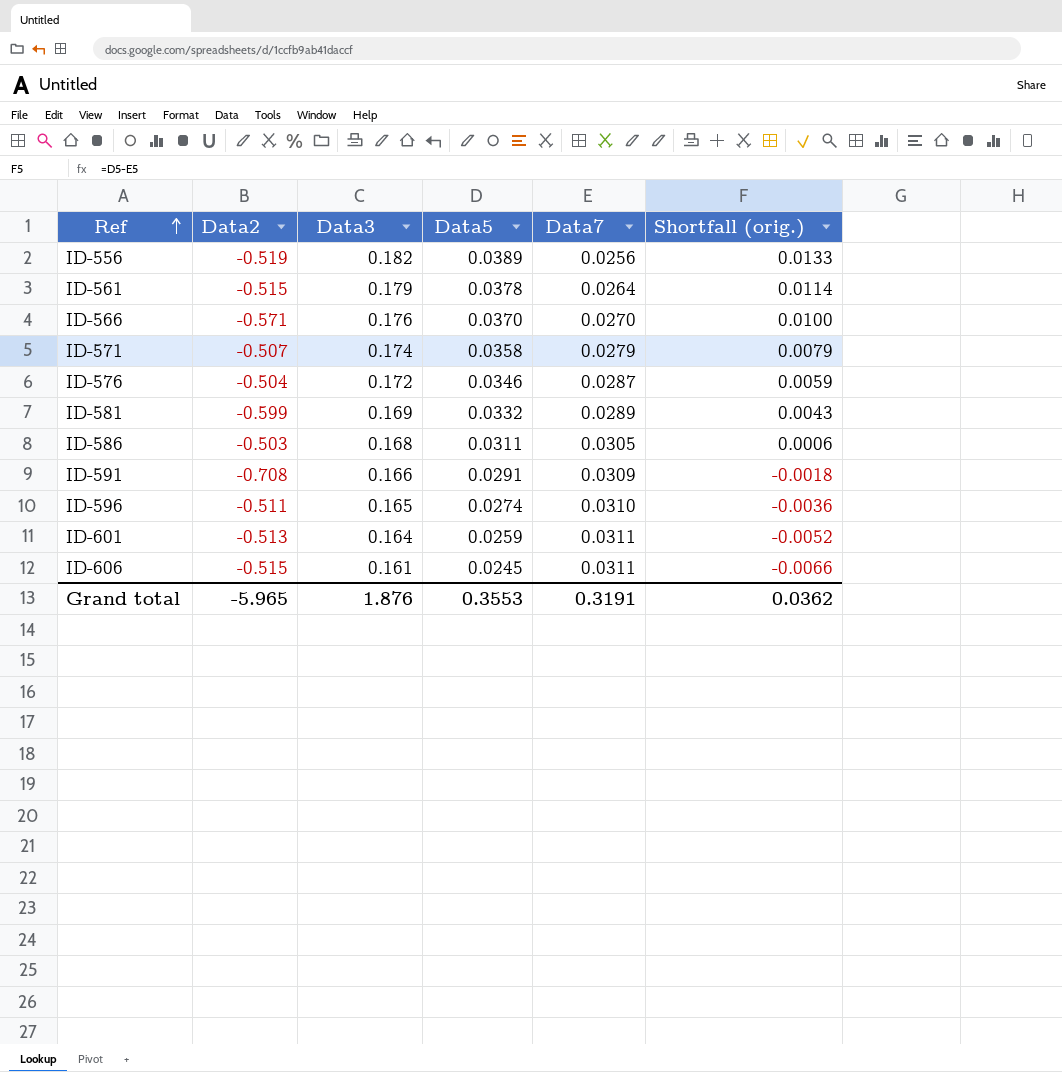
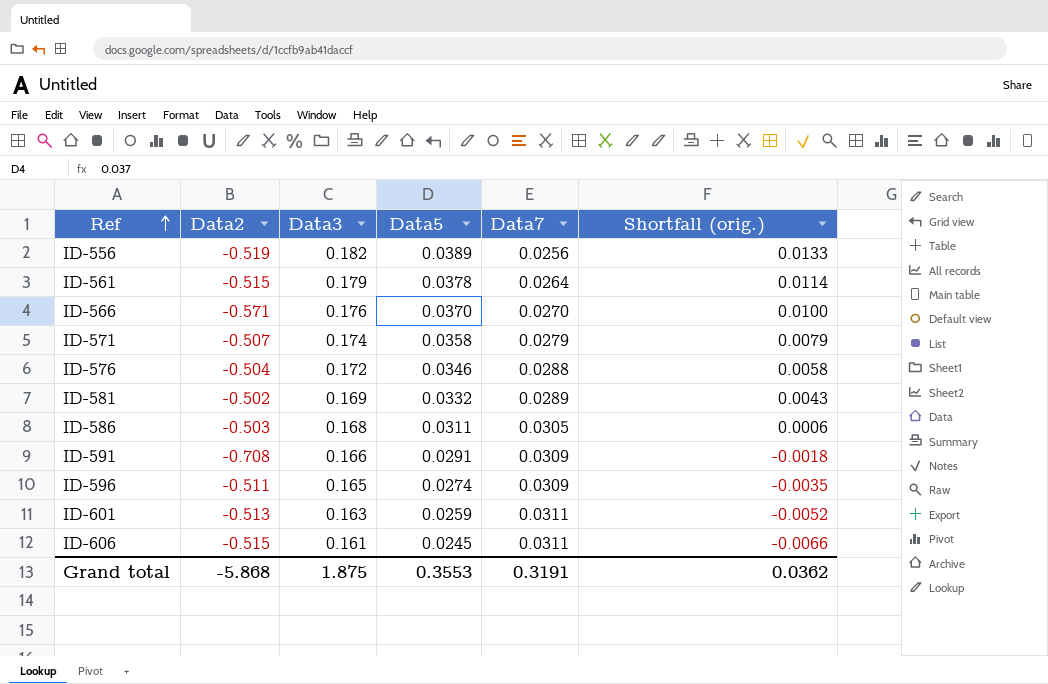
ID-576 | Data7: 0.0287 -> 0.0288
ID-576 | Shortfall (orig.): 0.0059 -> 0.0058
ID-581 | Data2: -0.599 -> -0.502
ID-596 | Data7: 0.0310 -> 0.0309
ID-596 | Shortfall (orig.): -0.0036 -> -0.0035
ID-601 | Data3: 0.164 -> 0.163
Grand total | Data2: -5.965 -> -5.868
Grand total | Data3: 1.876 -> 1.875

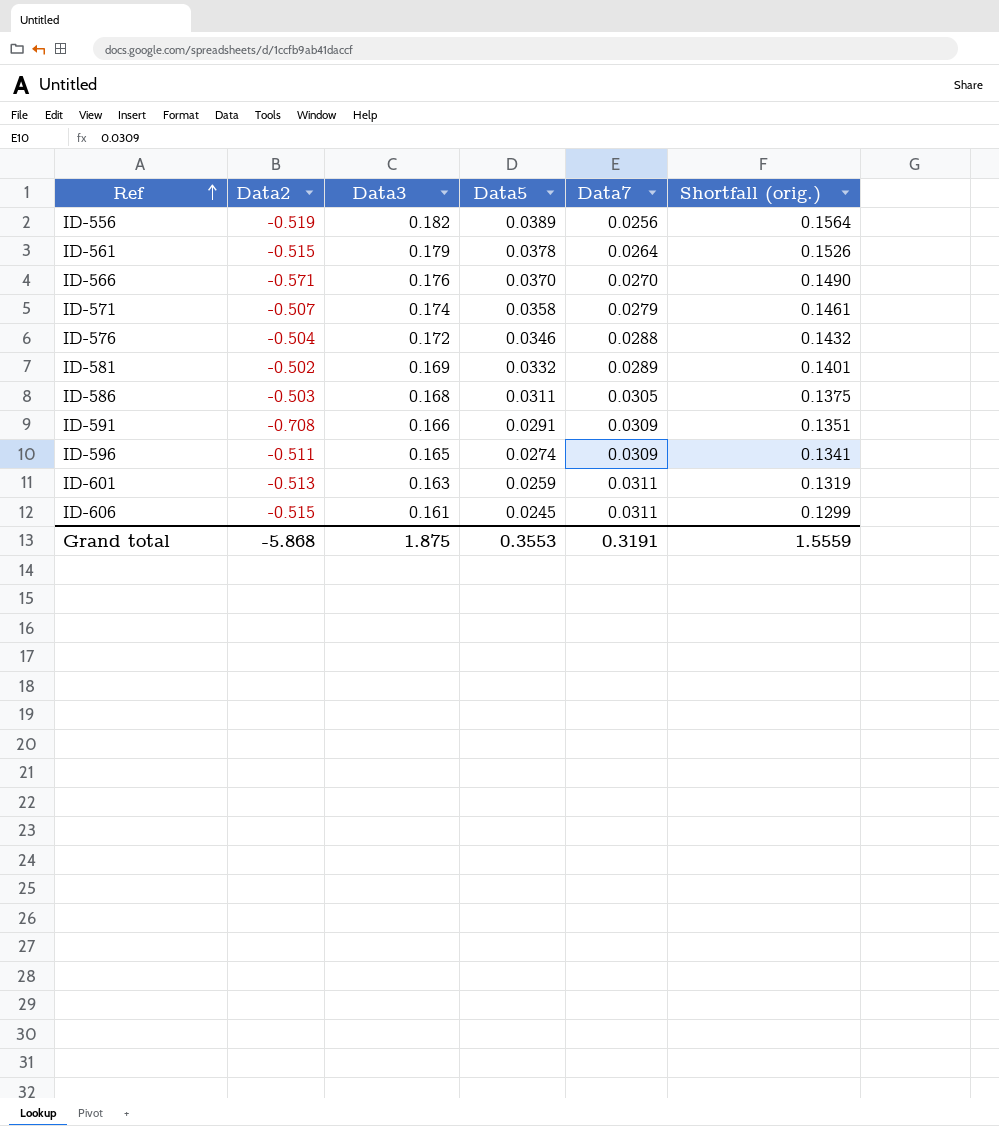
column Shortfall (orig.) | formula: [Data5] - [Data7] -> [Data3] - [Data7]
Grand total | Shortfall (orig.): 0.0362 -> 1.5559

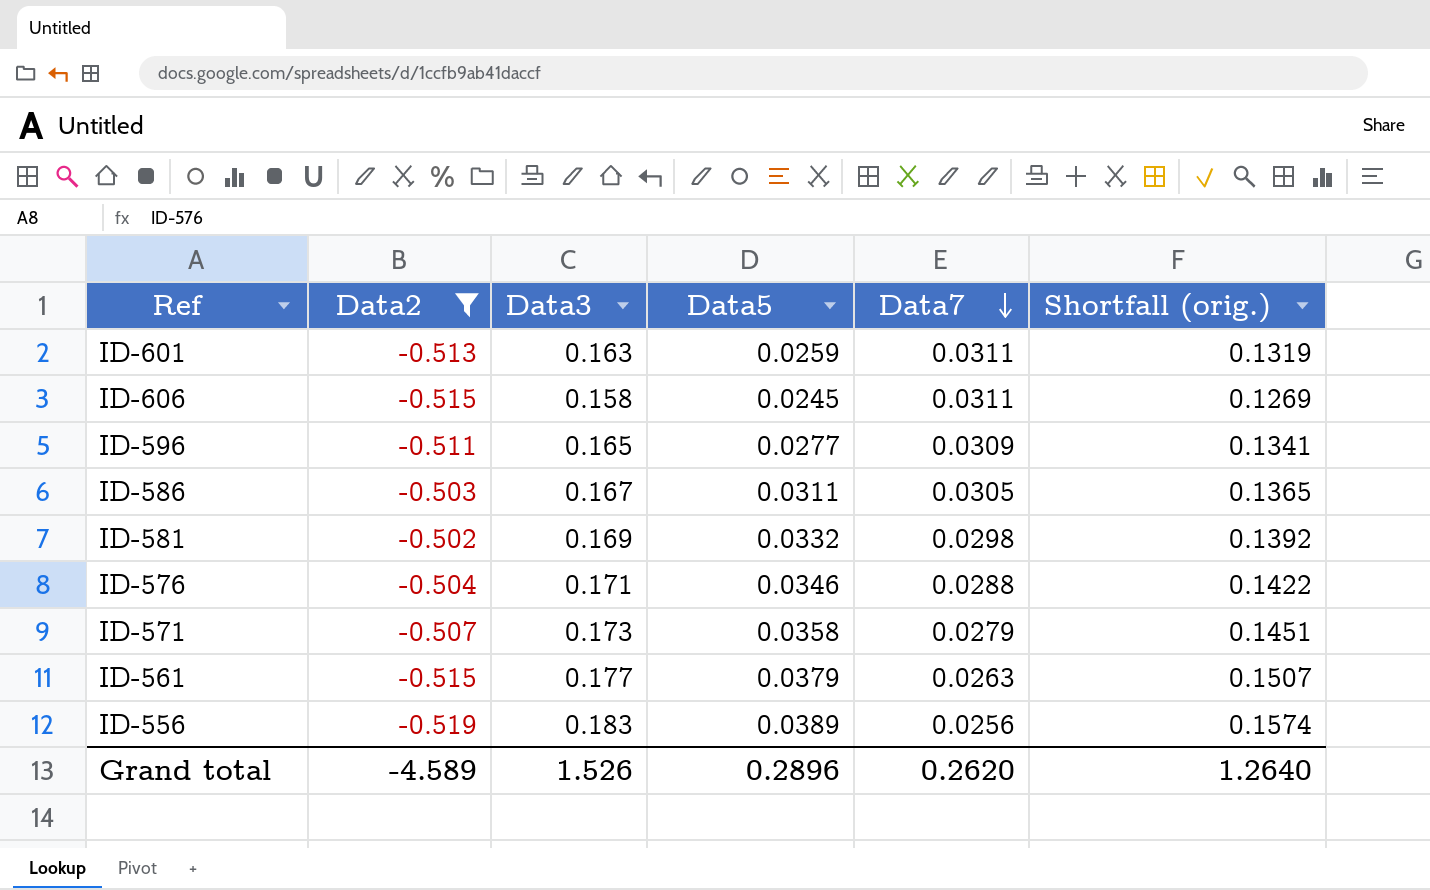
filter: none -> Data2 >= -0.519
row order: Ref ascending -> Data7 descending
ID-606 | Data3: 0.161 -> 0.158
ID-606 | Shortfall (orig.): 0.1299 -> 0.1269
ID-596 | Data5: 0.0274 -> 0.0277
ID-586 | Data3: 0.168 -> 0.167
ID-586 | Shortfall (orig.): 0.1375 -> 0.1365
ID-581 | Data7: 0.0289 -> 0.0298
ID-581 | Shortfall (orig.): 0.1401 -> 0.1392
ID-576 | Data3: 0.172 -> 0.171
ID-576 | Shortfall (orig.): 0.1432 -> 0.1422
ID-571 | Data3: 0.174 -> 0.173
ID-571 | Shortfall (orig.): 0.1461 -> 0.1451
ID-561 | Data3: 0.179 -> 0.177
ID-561 | Data5: 0.0378 -> 0.0379
ID-561 | Data7: 0.0264 -> 0.0263
ID-561 | Shortfall (orig.): 0.1526 -> 0.1507
ID-556 | Data3: 0.182 -> 0.183
ID-556 | Shortfall (orig.): 0.1564 -> 0.1574
Grand total | Data2: -5.868 -> -4.589
Grand total | Data3: 1.875 -> 1.526
Grand total | Data5: 0.3553 -> 0.2896
Grand total | Data7: 0.3191 -> 0.2620
Grand total | Shortfall (orig.): 1.5559 -> 1.2640

